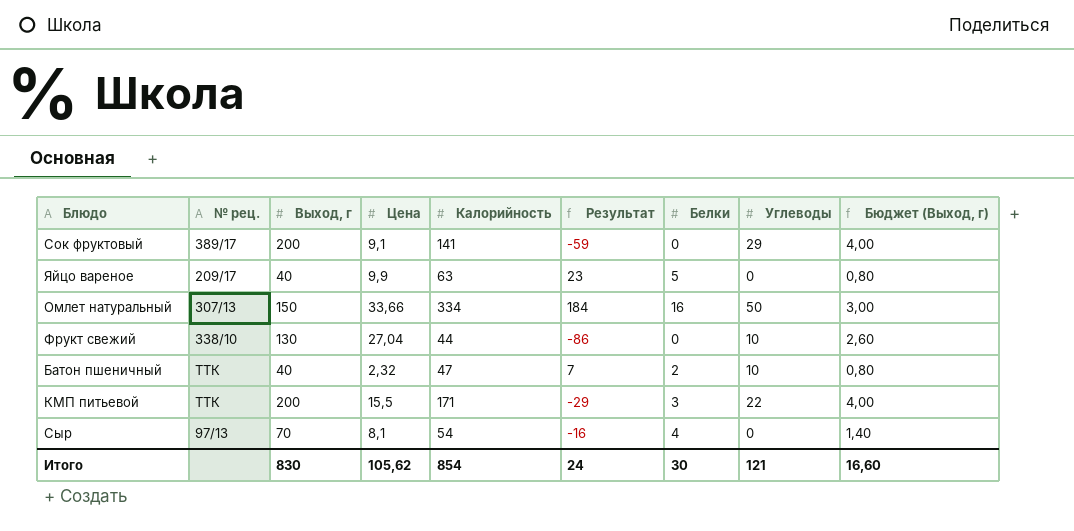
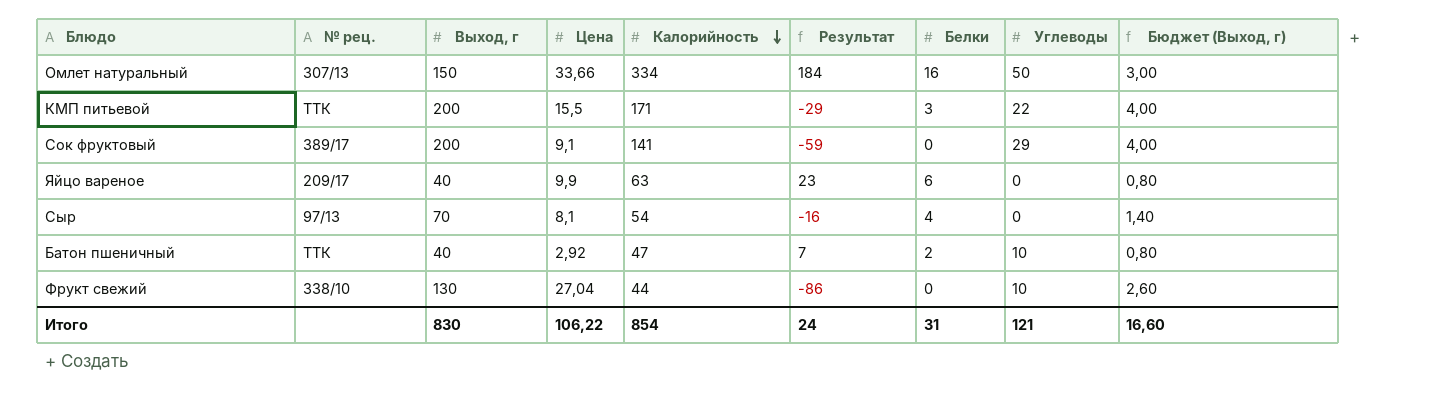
row order: none -> Калорийность descending
Яйцо вареное | Белки: 5 -> 6
Батон пшеничный | Цена: 2,32 -> 2,92
Итого | Цена: 105,62 -> 106,22
Итого | Белки: 30 -> 31

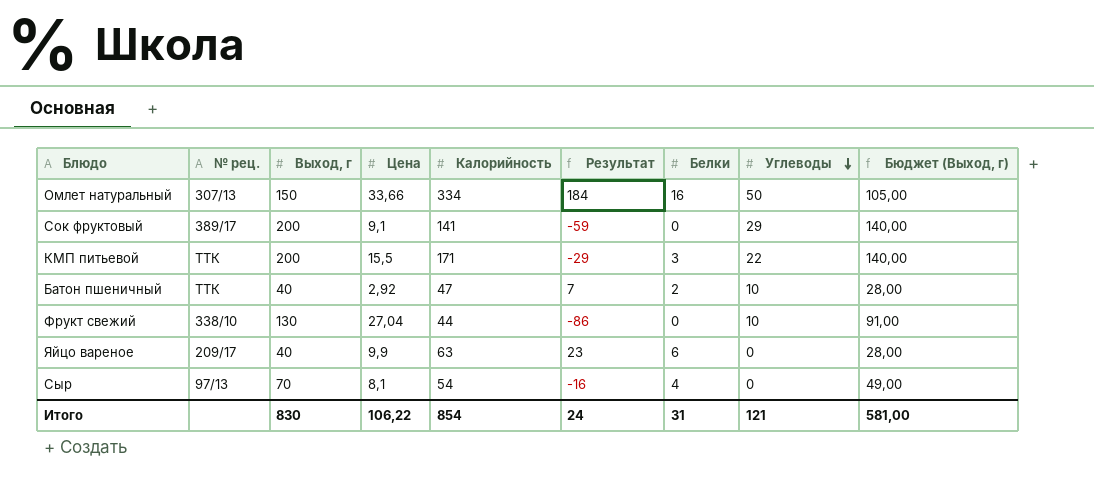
row order: Калорийность descending -> Углеводы descending
column Бюджет (Выход, г) | formula: [Выход, г] * 0,02 -> [Выход, г] * 0,7
Итого | Бюджет (Выход, г): 16,60 -> 581,00

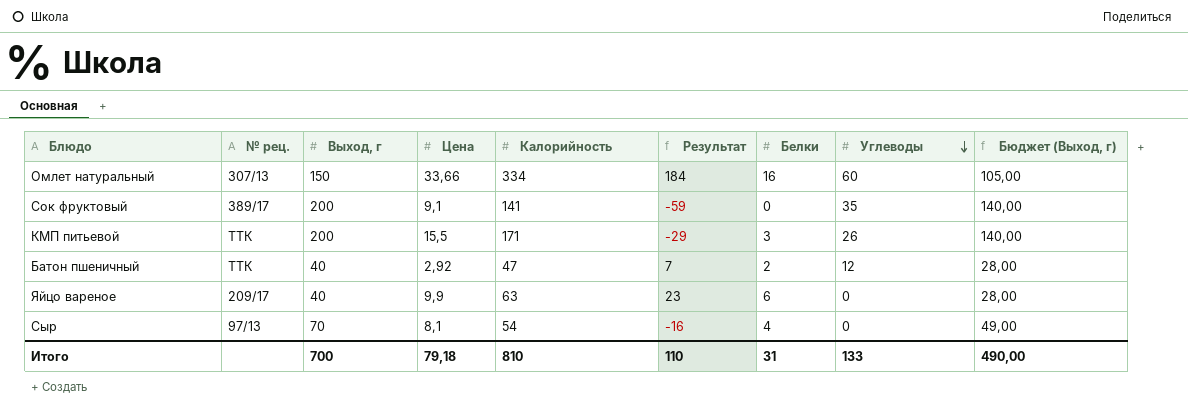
row Фрукт свежий: 338/10 | 130 | 27,04 | 44 | -86 | 0 | 10 | 91,00 -> none
Омлет натуральный | Углеводы: 50 -> 60
Сок фруктовый | Углеводы: 29 -> 35
КМП питьевой | Углеводы: 22 -> 26
Батон пшеничный | Углеводы: 10 -> 12
Итого | Выход, г: 830 -> 700
Итого | Цена: 106,22 -> 79,18
Итого | Калорийность: 854 -> 810
Итого | Результат: 24 -> 110
Итого | Углеводы: 121 -> 133
Итого | Бюджет (Выход, г): 581,00 -> 490,00

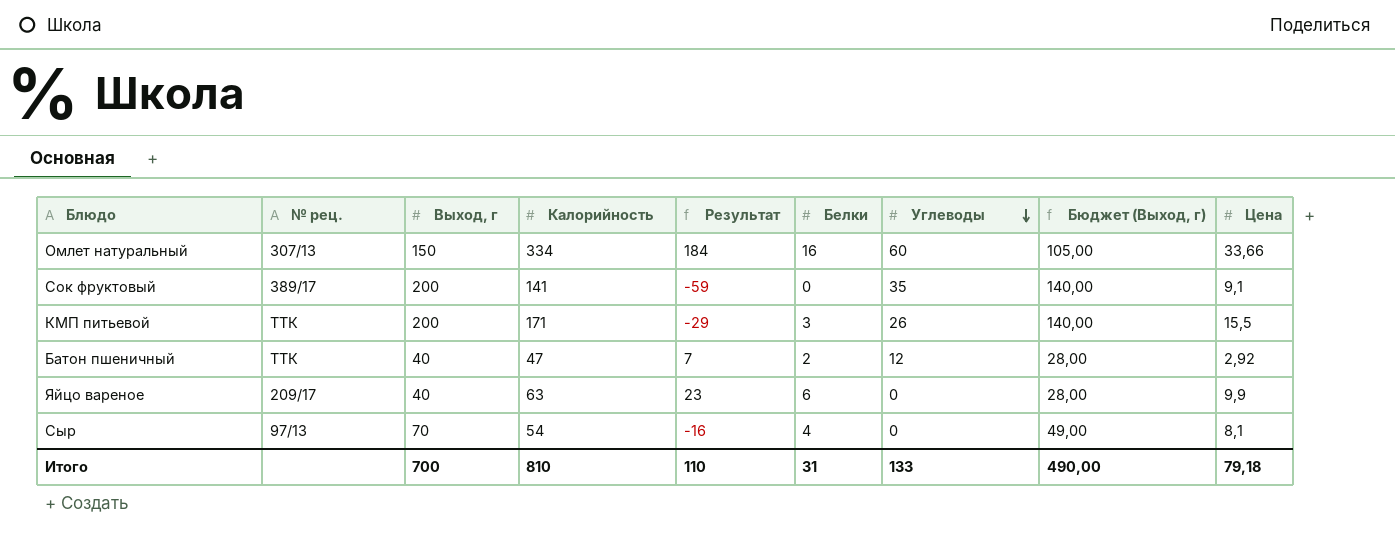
column Цена | position: 4 -> 9

